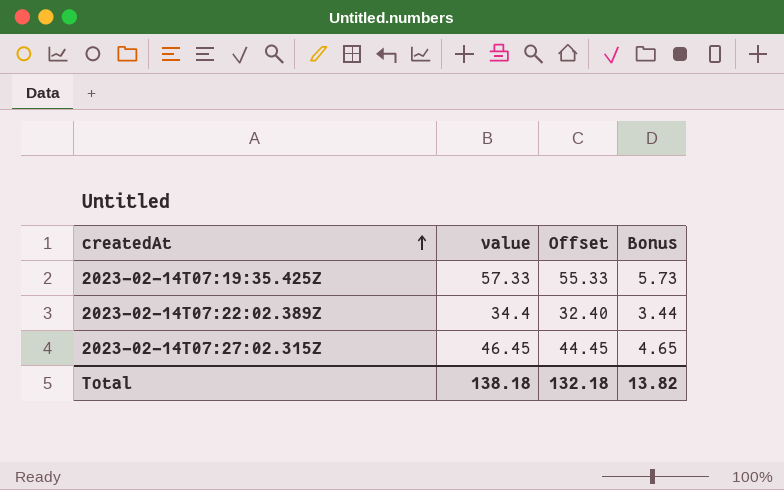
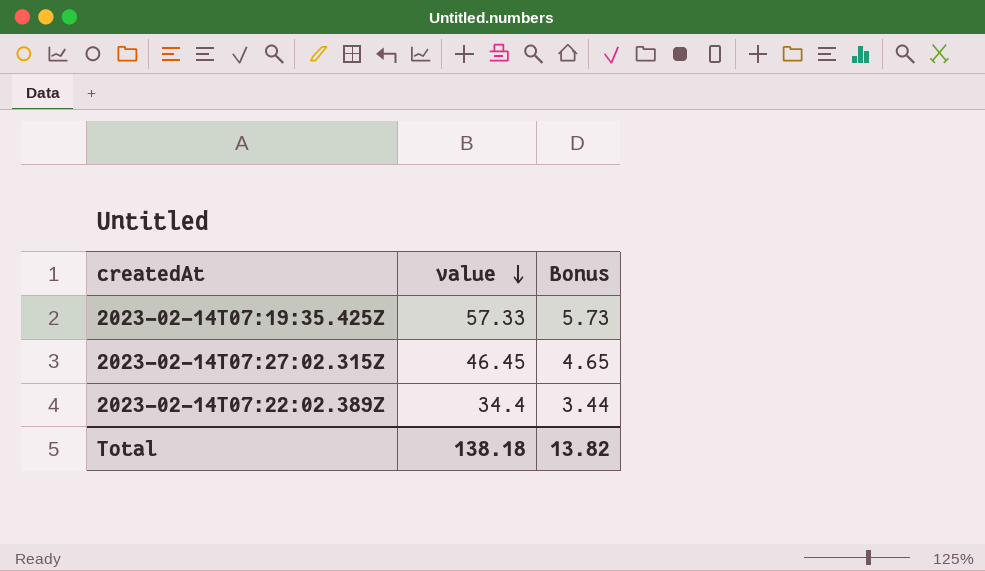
row order: createdAt ascending -> value descending
column Offset | formula: [value] - 2 -> none

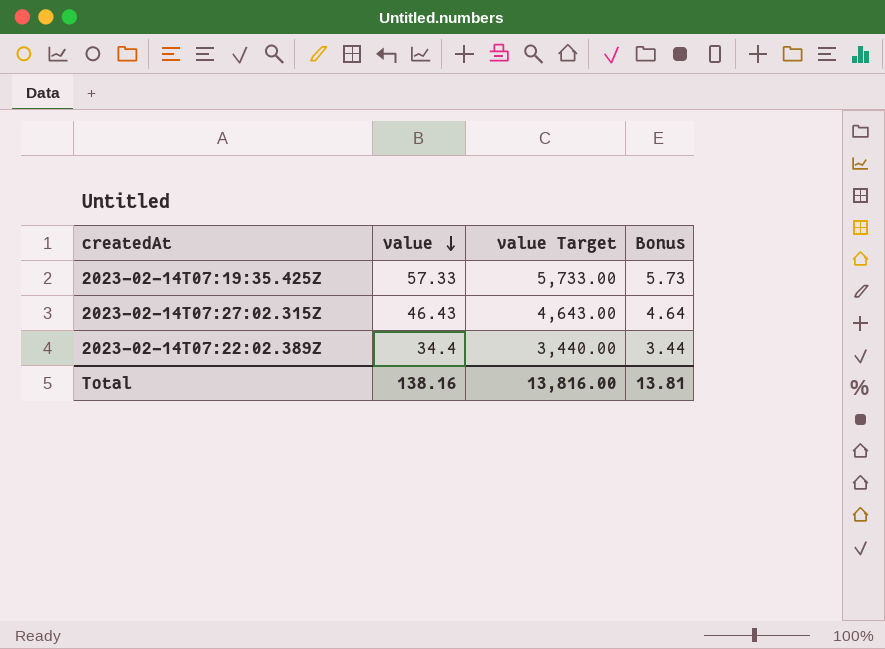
column value Target | formula: none -> [value] * 100
2023-02-14T07:27:02.315Z | value: 46.45 -> 46.43
2023-02-14T07:27:02.315Z | Bonus: 4.65 -> 4.64
Total | value: 138.18 -> 138.16
Total | Bonus: 13.82 -> 13.81

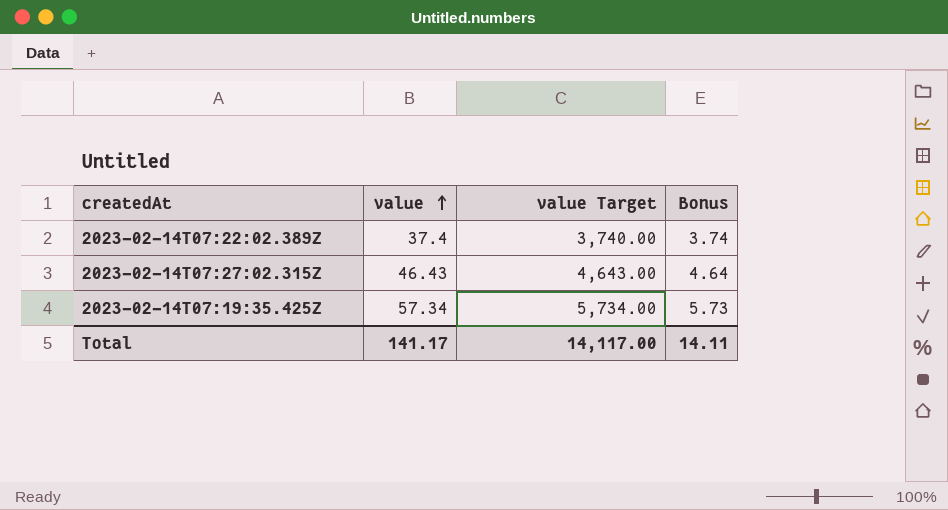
row order: value descending -> value ascending
2023-02-14T07:22:02.389Z | value: 34.4 -> 37.4
2023-02-14T07:22:02.389Z | value Target: 3,440.00 -> 3,740.00
2023-02-14T07:22:02.389Z | Bonus: 3.44 -> 3.74
2023-02-14T07:19:35.425Z | value: 57.33 -> 57.34
2023-02-14T07:19:35.425Z | value Target: 5,733.00 -> 5,734.00
Total | value: 138.16 -> 141.17
Total | value Target: 13,816.00 -> 14,117.00
Total | Bonus: 13.81 -> 14.11

